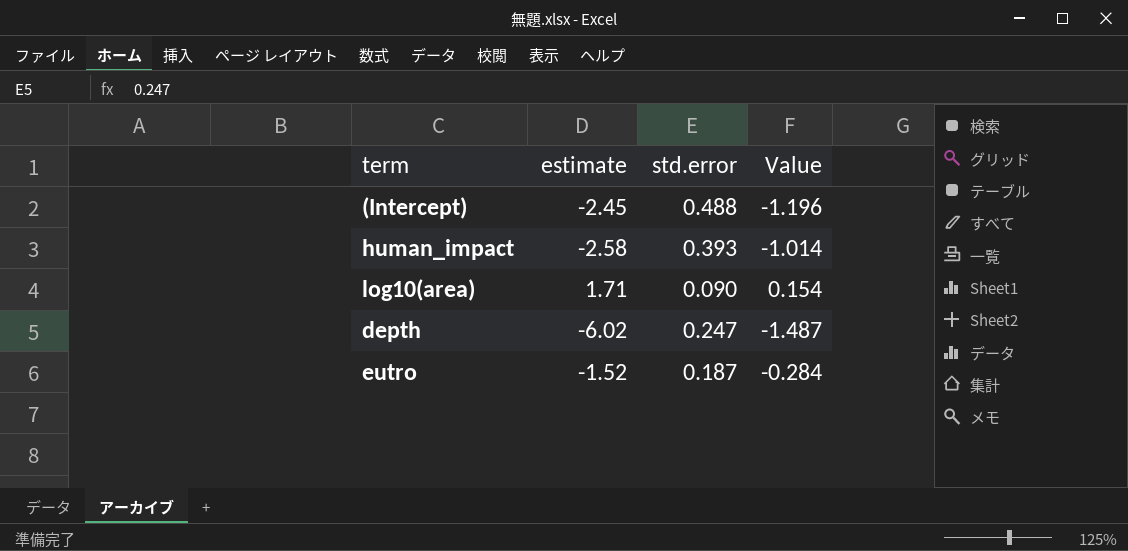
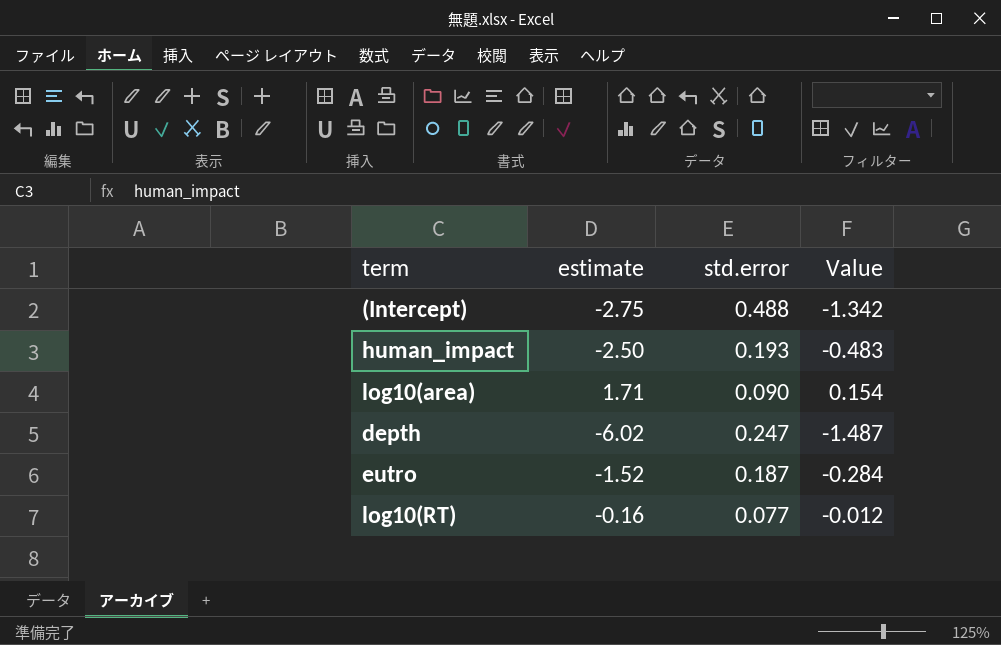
(Intercept) | estimate: -2.45 -> -2.75
(Intercept) | Value: -1.196 -> -1.342
human_impact | estimate: -2.58 -> -2.50
human_impact | std.error: 0.393 -> 0.193
human_impact | Value: -1.014 -> -0.483
row log10(RT): none -> -0.16 | 0.077 | -0.012

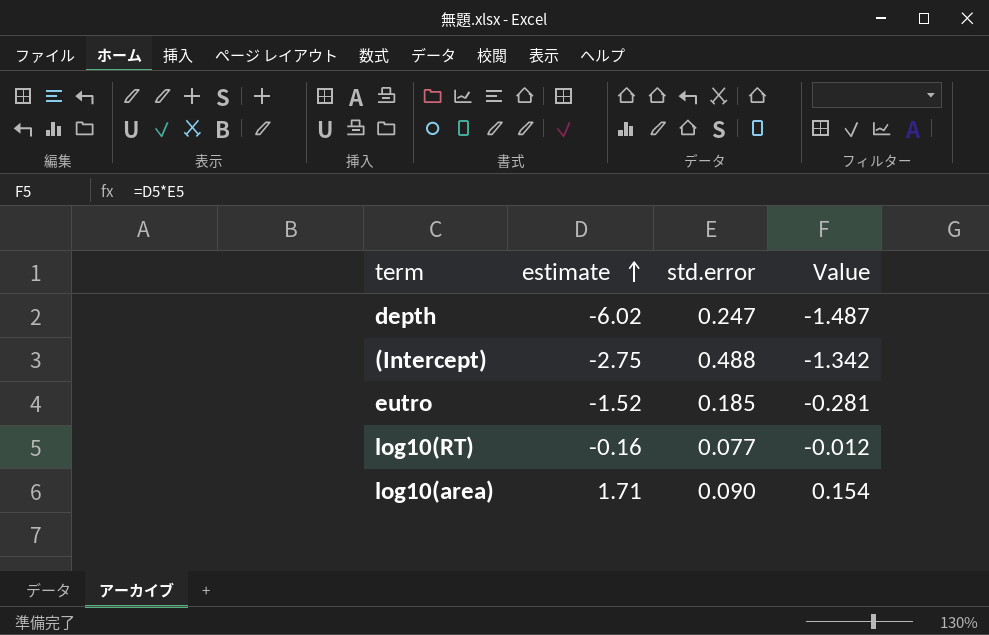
row order: none -> estimate ascending
row human_impact: -2.50 | 0.193 | -0.483 -> none
eutro | std.error: 0.187 -> 0.185
eutro | Value: -0.284 -> -0.281

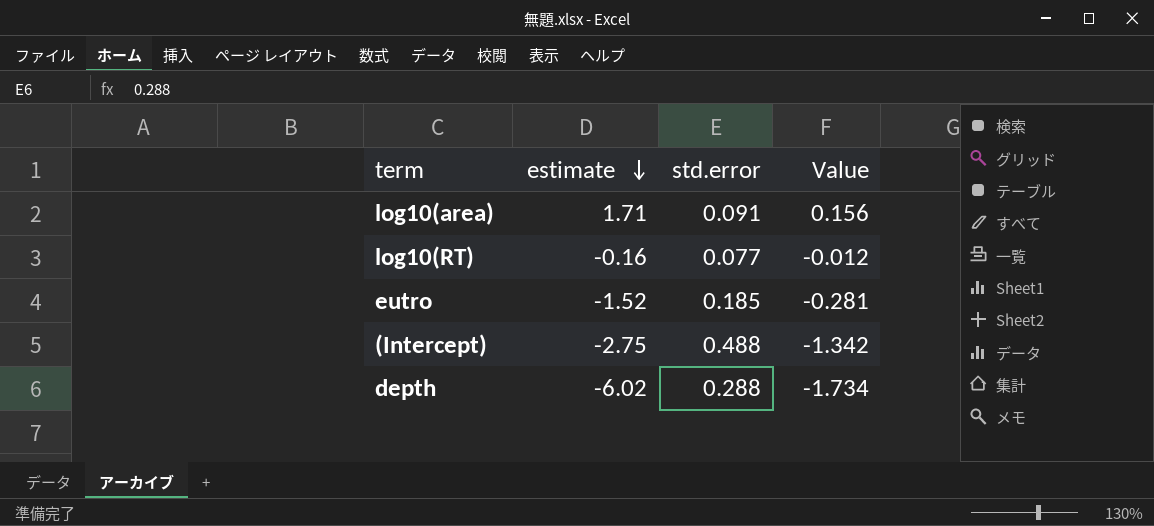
row order: estimate ascending -> estimate descending
log10(area) | std.error: 0.090 -> 0.091
log10(area) | Value: 0.154 -> 0.156
depth | std.error: 0.247 -> 0.288
depth | Value: -1.487 -> -1.734

